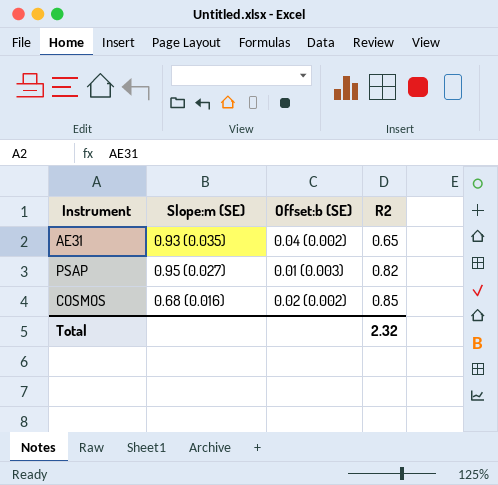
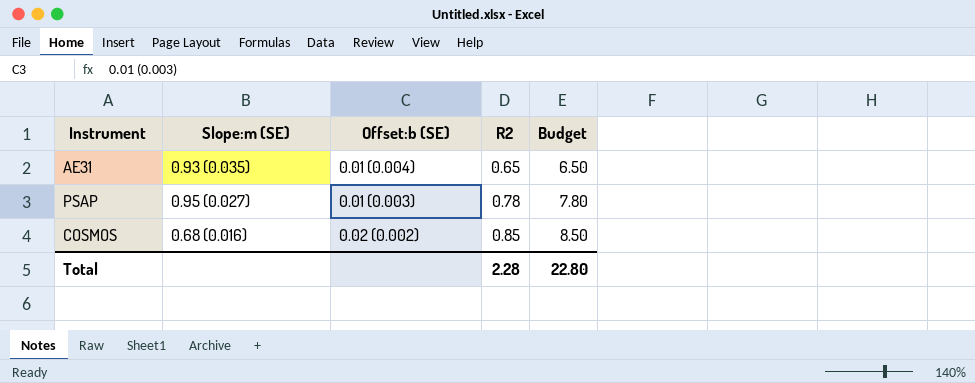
column Budget | formula: none -> [R2] * 10
AE31 | Offset:b (SE): 0.04 (0.002) -> 0.01 (0.004)
PSAP | R2: 0.82 -> 0.78
Total | R2: 2.32 -> 2.28

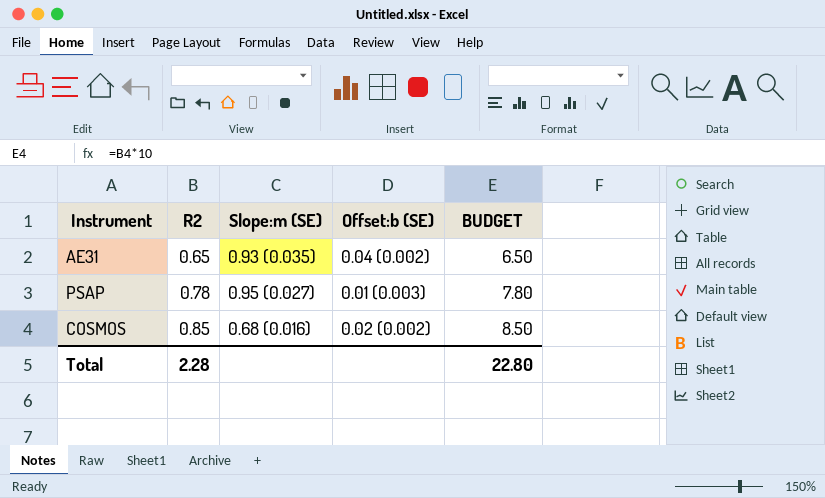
column R2 | position: 4 -> 2
column name: Budget -> BUDGET
AE31 | Offset:b (SE): 0.01 (0.004) -> 0.04 (0.002)

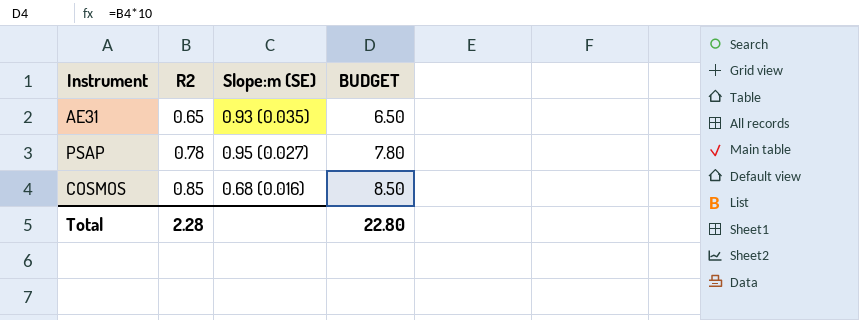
column Offset:b (SE) | position: 4 -> none

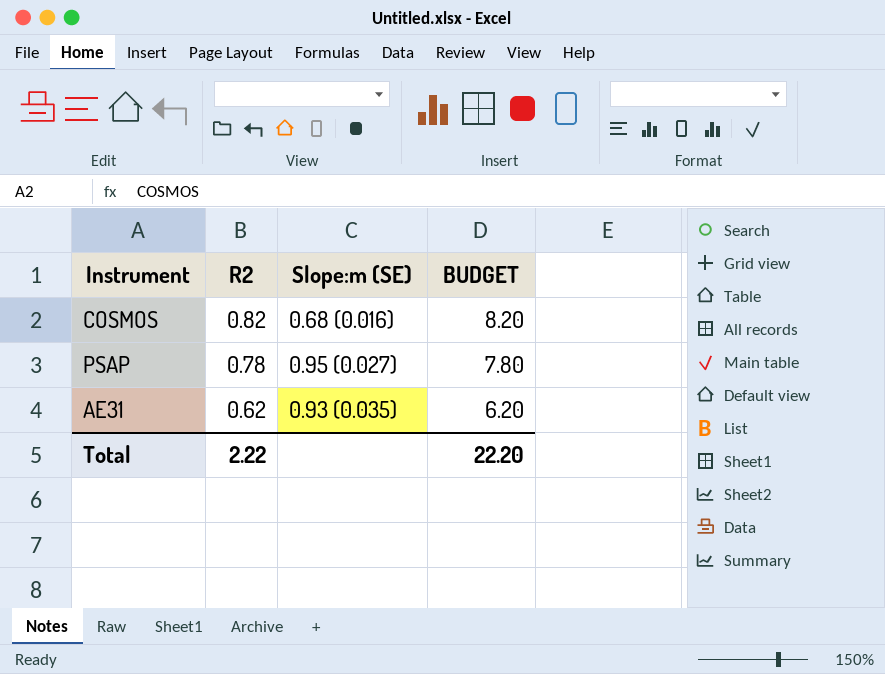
row order: R2 ascending -> R2 descending
COSMOS | R2: 0.85 -> 0.82
COSMOS | BUDGET: 8.50 -> 8.20
AE31 | R2: 0.65 -> 0.62
AE31 | BUDGET: 6.50 -> 6.20
Total | R2: 2.28 -> 2.22
Total | BUDGET: 22.80 -> 22.20

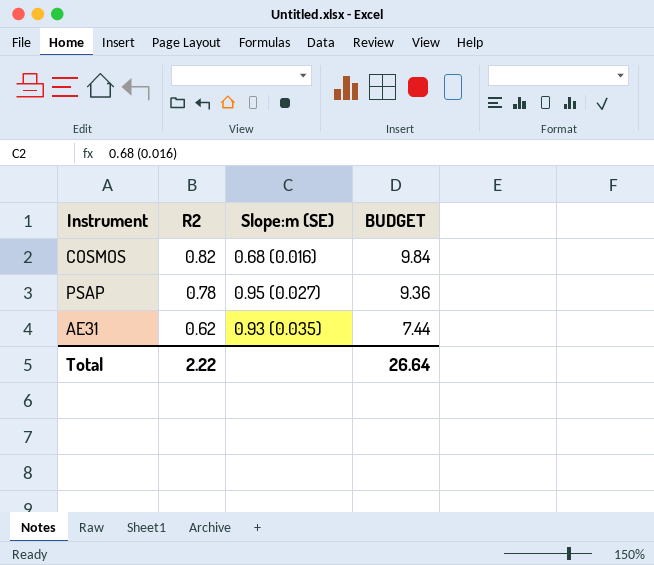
column BUDGET | formula: [R2] * 10 -> [R2] * 12
Total | BUDGET: 22.20 -> 26.64

